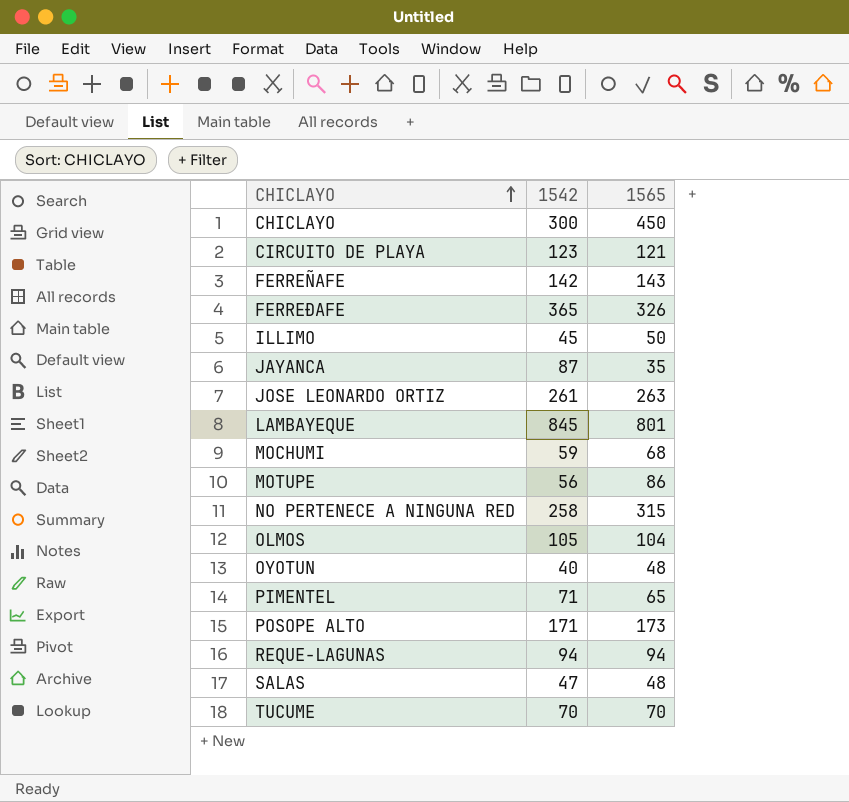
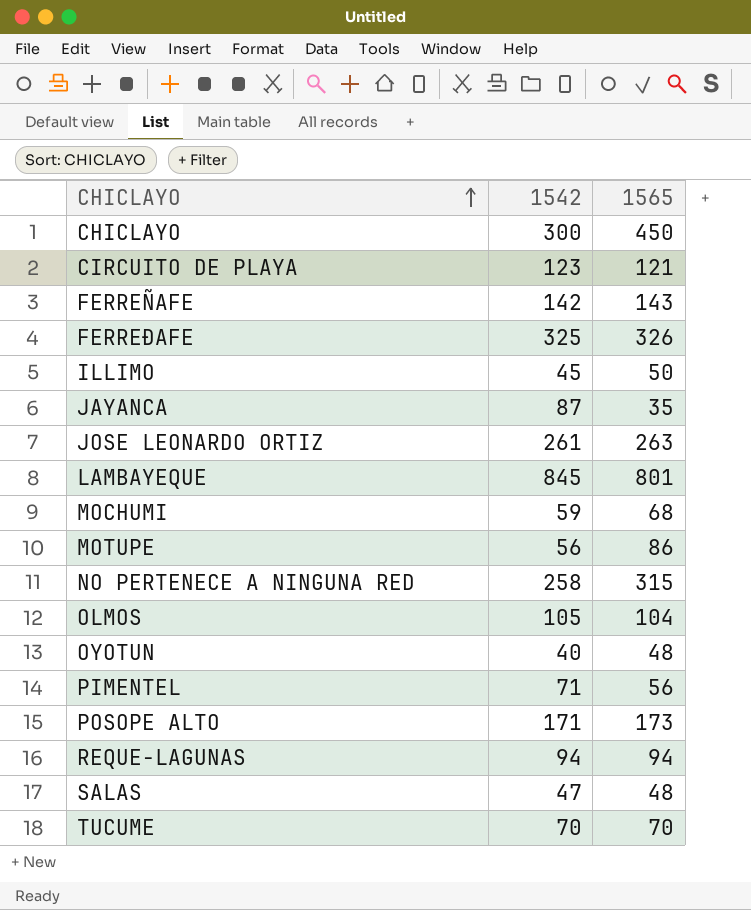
FERREÐAFE | 1542: 365 -> 325
PIMENTEL | 1565: 65 -> 56

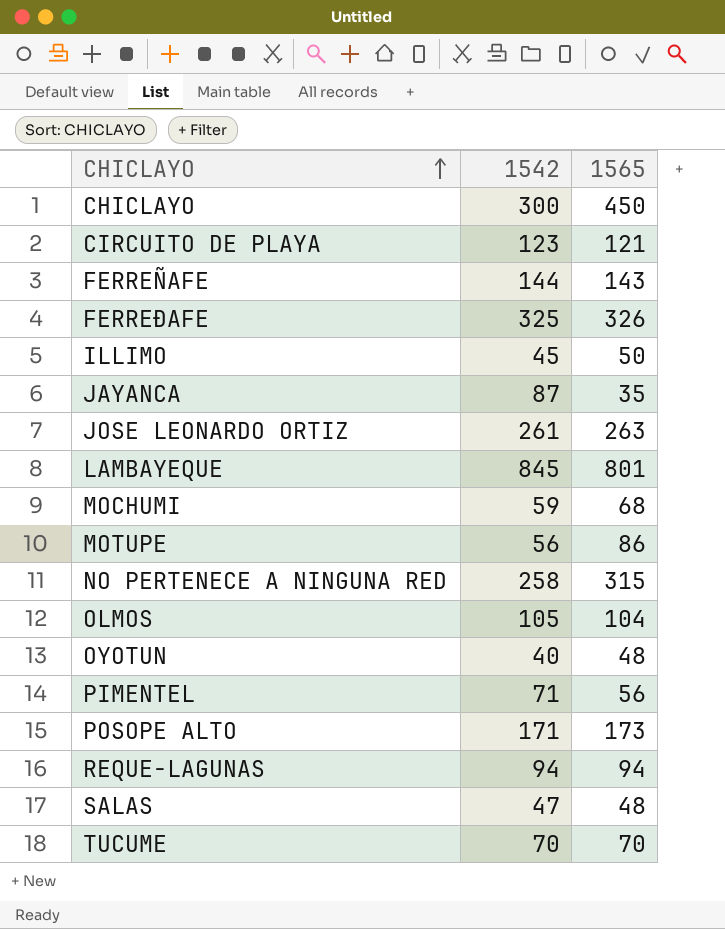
FERREÑAFE | 1542: 142 -> 144

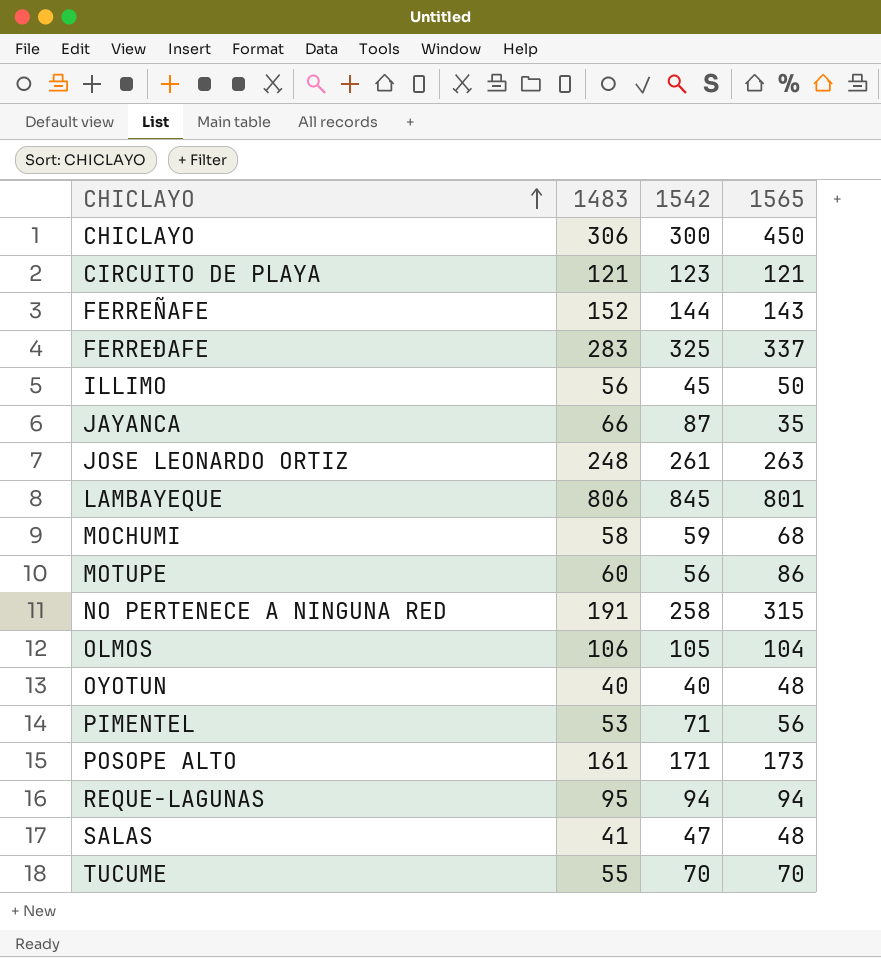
column 1483 | position: none -> 2
FERREÐAFE | 1565: 326 -> 337

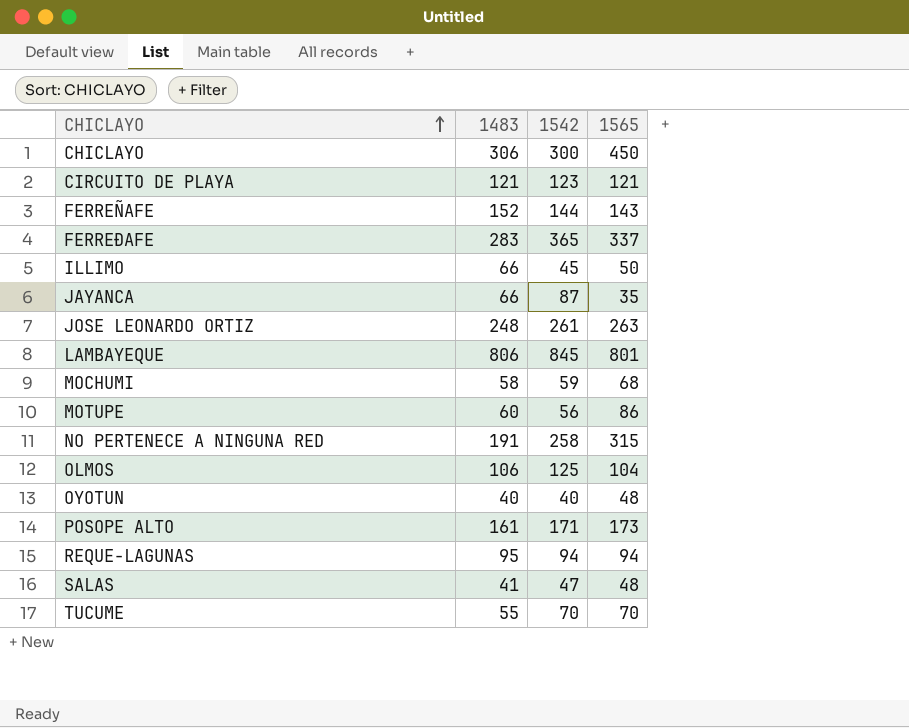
row PIMENTEL: 53 | 71 | 56 -> none
FERREÐAFE | 1542: 325 -> 365
ILLIMO | 1483: 56 -> 66
OLMOS | 1542: 105 -> 125

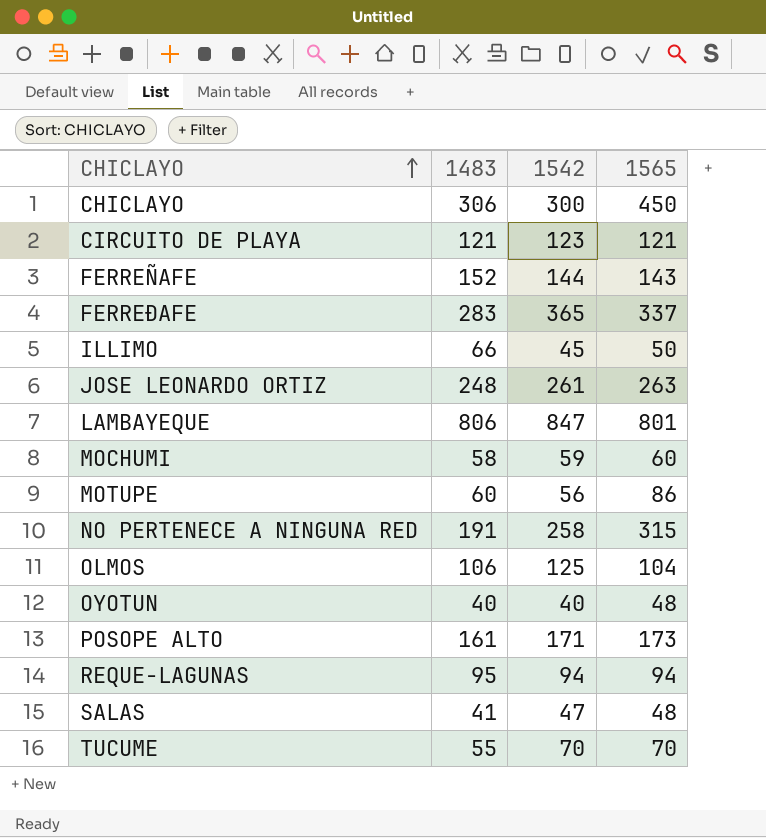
row JAYANCA: 66 | 87 | 35 -> none
LAMBAYEQUE | 1542: 845 -> 847
MOCHUMI | 1565: 68 -> 60

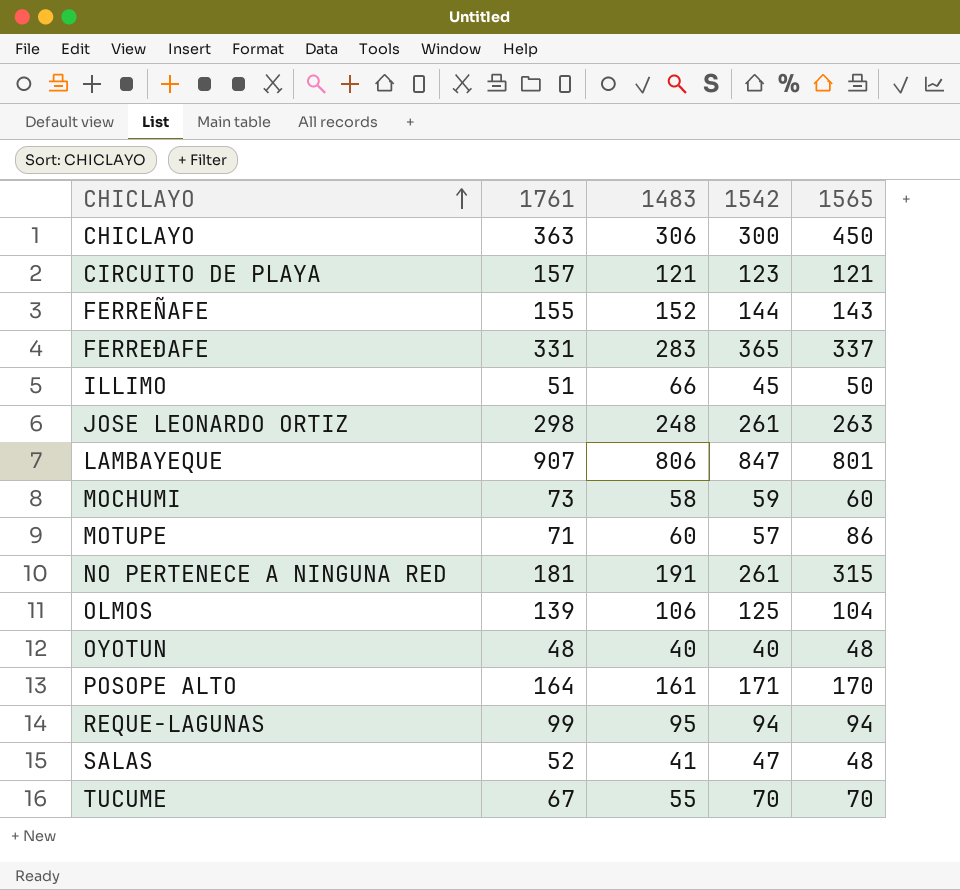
column 1761 | position: none -> 2
MOTUPE | 1542: 56 -> 57
NO PERTENECE A NINGUNA RED | 1542: 258 -> 261
POSOPE ALTO | 1565: 173 -> 170

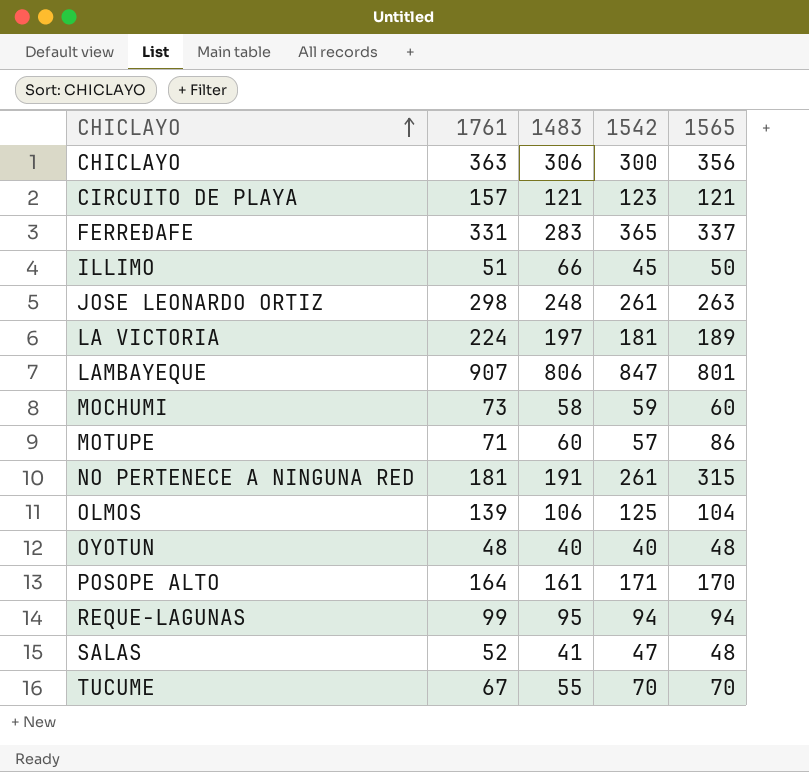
row FERREÑAFE: 155 | 152 | 144 | 143 -> none
CHICLAYO | 1565: 450 -> 356
row LA VICTORIA: none -> 224 | 197 | 181 | 189

